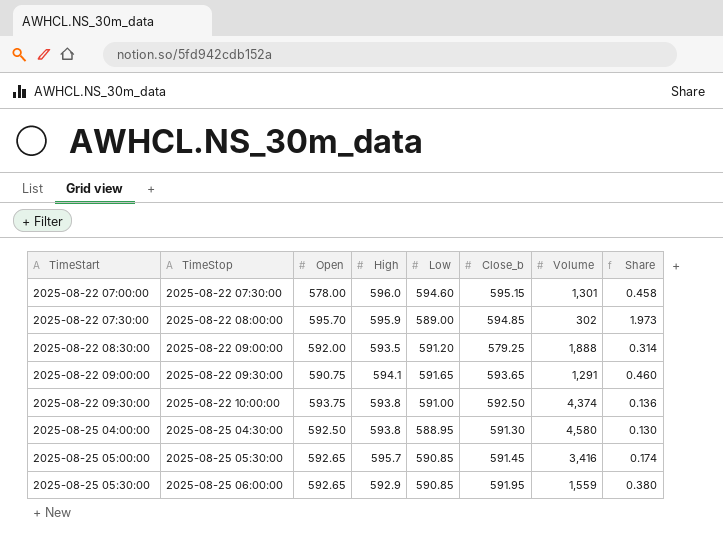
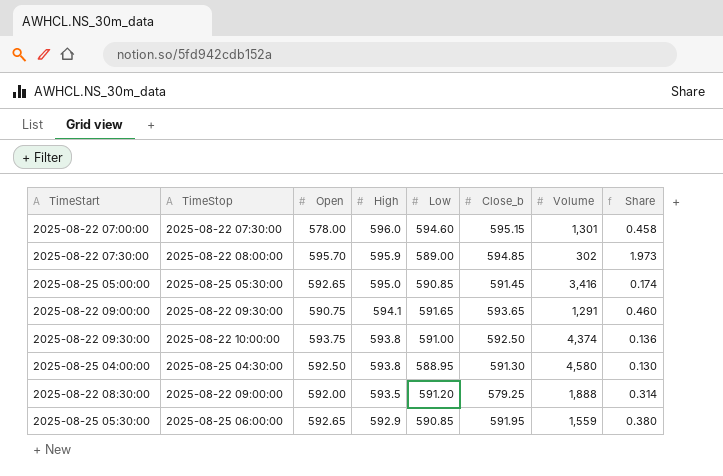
row order: TimeStart ascending -> High descending
2025-08-25 05:00:00 | High: 595.7 -> 595.0

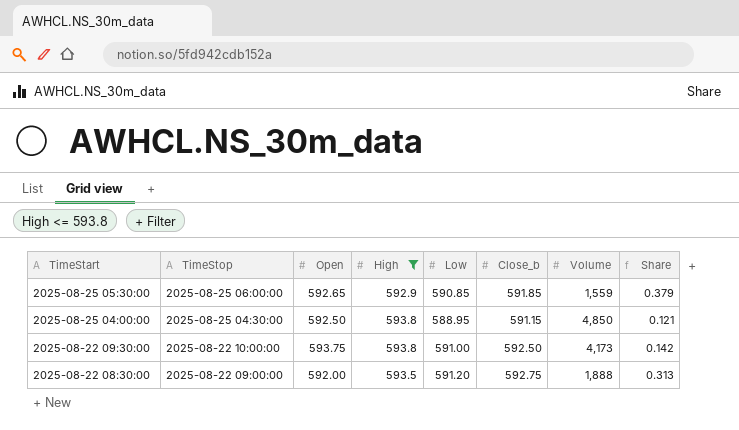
filter: none -> High <= 593.8
row order: High descending -> TimeStart descending
column Share | formula: [High] / [Volume] -> [Low] / [Volume]
2025-08-25 05:30:00 | Close_b: 591.95 -> 591.85
2025-08-25 04:00:00 | Close_b: 591.30 -> 591.15
2025-08-25 04:00:00 | Volume: 4,580 -> 4,850
2025-08-22 09:30:00 | Volume: 4,374 -> 4,173
2025-08-22 08:30:00 | Close_b: 579.25 -> 592.75

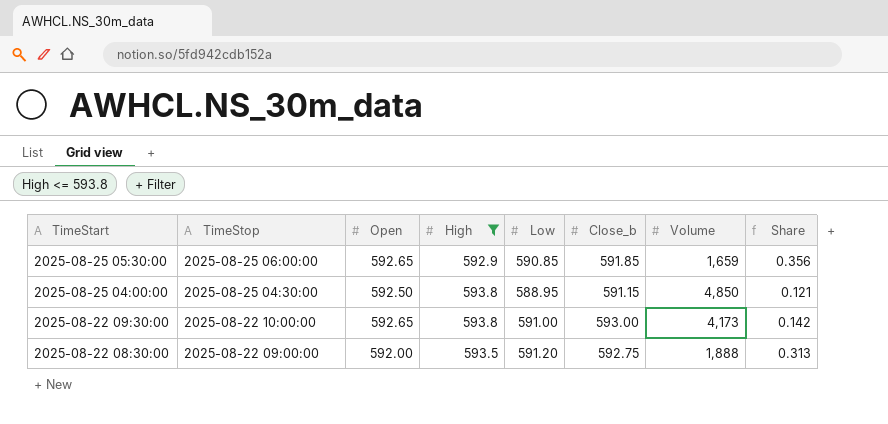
2025-08-25 05:30:00 | Volume: 1,559 -> 1,659
2025-08-25 05:30:00 | Share: 0.379 -> 0.356
2025-08-22 09:30:00 | Open: 593.75 -> 592.65
2025-08-22 09:30:00 | Close_b: 592.50 -> 593.00

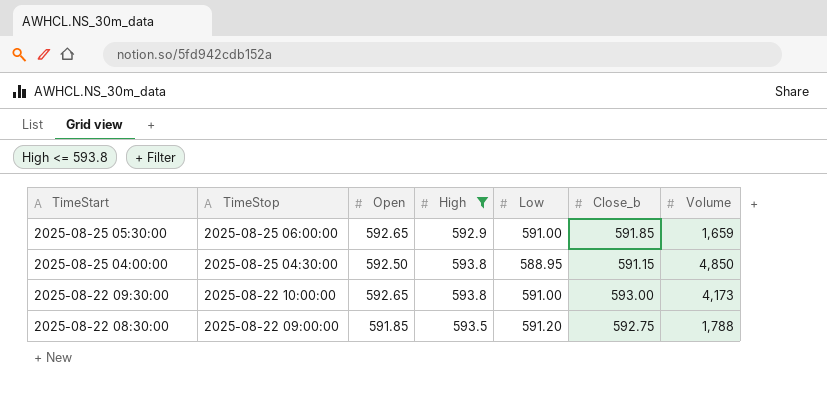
column Share | formula: [Low] / [Volume] -> none
2025-08-25 05:30:00 | Low: 590.85 -> 591.00
2025-08-22 08:30:00 | Open: 592.00 -> 591.85
2025-08-22 08:30:00 | Volume: 1,888 -> 1,788

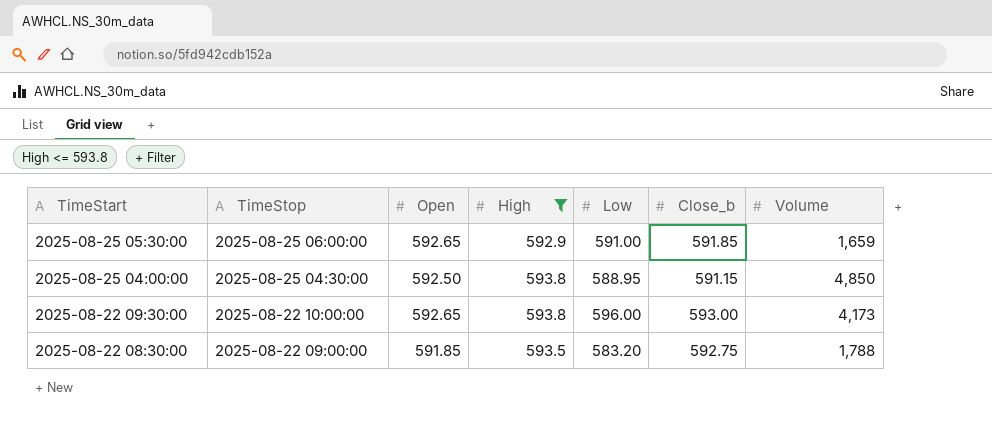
2025-08-22 09:30:00 | Low: 591.00 -> 596.00
2025-08-22 08:30:00 | Low: 591.20 -> 583.20

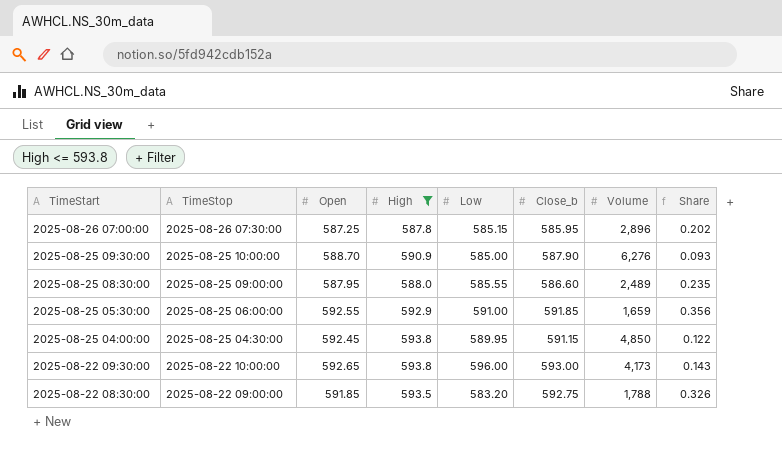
column Share | formula: none -> [Low] / [Volume]
row 2025-08-26 07:00:00: none -> 2025-08-26 07:30:00 | 587.25 | 587.8 | 585.15 | 585.95 | 2,896 | 0.202
row 2025-08-25 09:30:00: none -> 2025-08-25 10:00:00 | 588.70 | 590.9 | 585.00 | 587.90 | 6,276 | 0.093
row 2025-08-25 08:30:00: none -> 2025-08-25 09:00:00 | 587.95 | 588.0 | 585.55 | 586.60 | 2,489 | 0.235
2025-08-25 05:30:00 | Open: 592.65 -> 592.55
2025-08-25 04:00:00 | Open: 592.50 -> 592.45
2025-08-25 04:00:00 | Low: 588.95 -> 589.95

